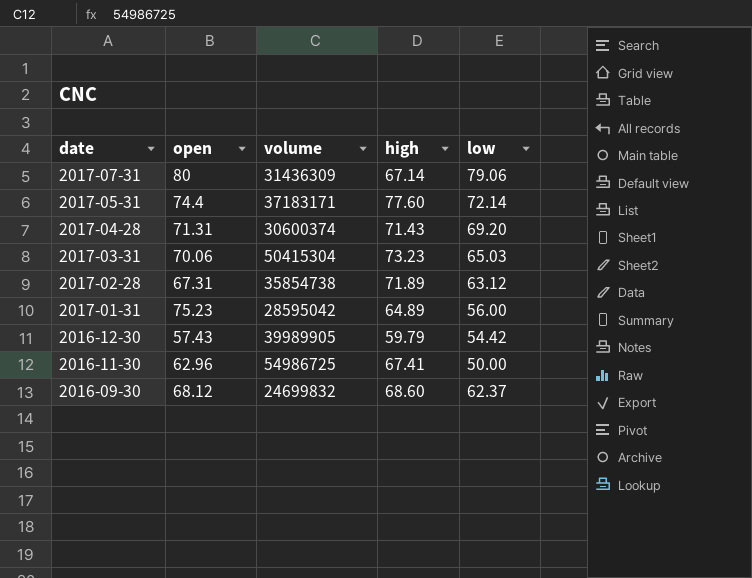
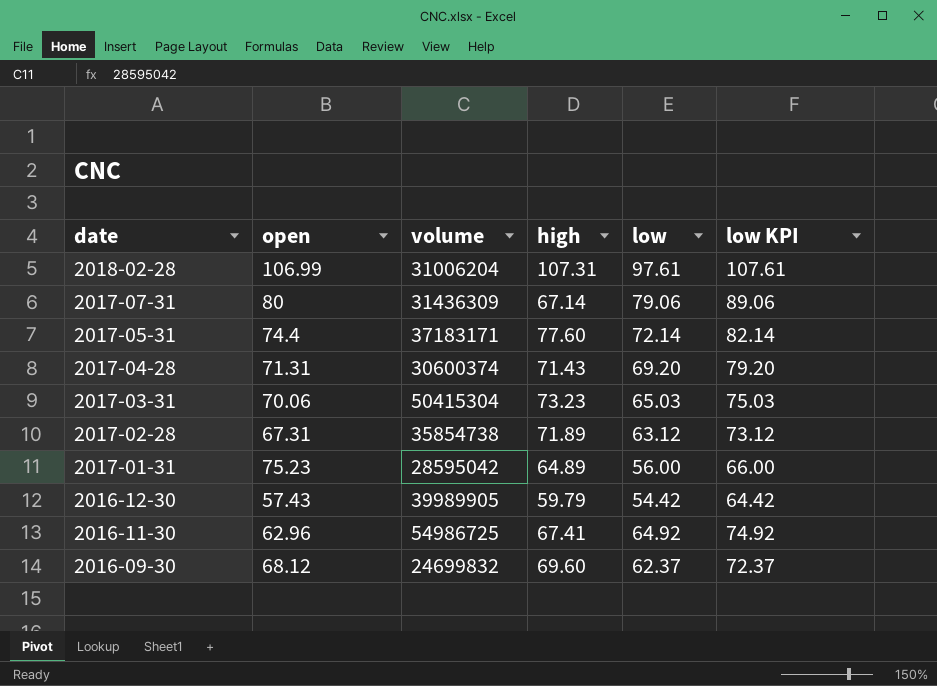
column low KPI | formula: none -> [low] + 10
row 2018-02-28: none -> 106.99 | 31006204 | 107.31 | 97.61 | 107.61
2016-11-30 | low: 50.00 -> 64.92
2016-09-30 | high: 68.60 -> 69.60

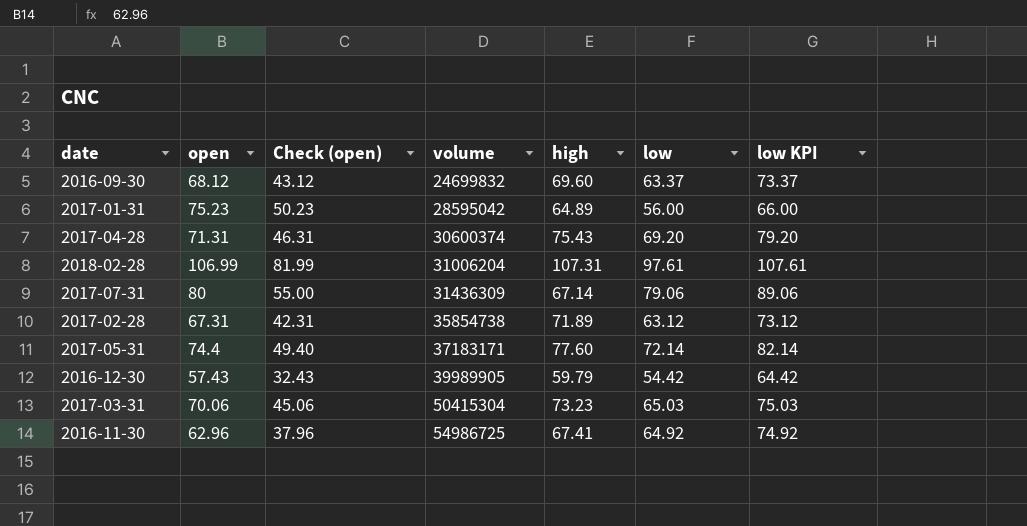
row order: date descending -> volume ascending
column Check (open) | formula: none -> [open] - 25
2016-09-30 | low: 62.37 -> 63.37
2016-09-30 | low KPI: 72.37 -> 73.37
2017-04-28 | high: 71.43 -> 75.43

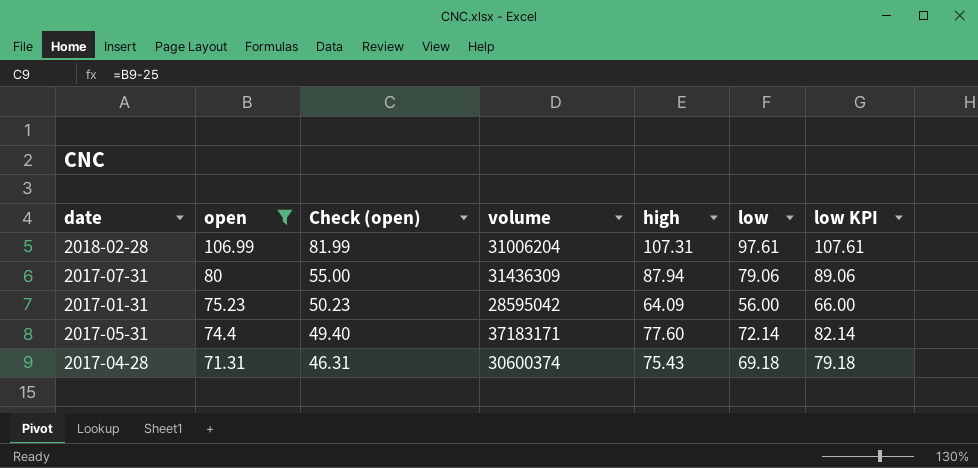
filter: none -> open >= 71.31
row order: volume ascending -> open descending
2017-07-31 | high: 67.14 -> 87.94
2017-01-31 | high: 64.89 -> 64.09
2017-04-28 | low: 69.20 -> 69.18
2017-04-28 | low KPI: 79.20 -> 79.18

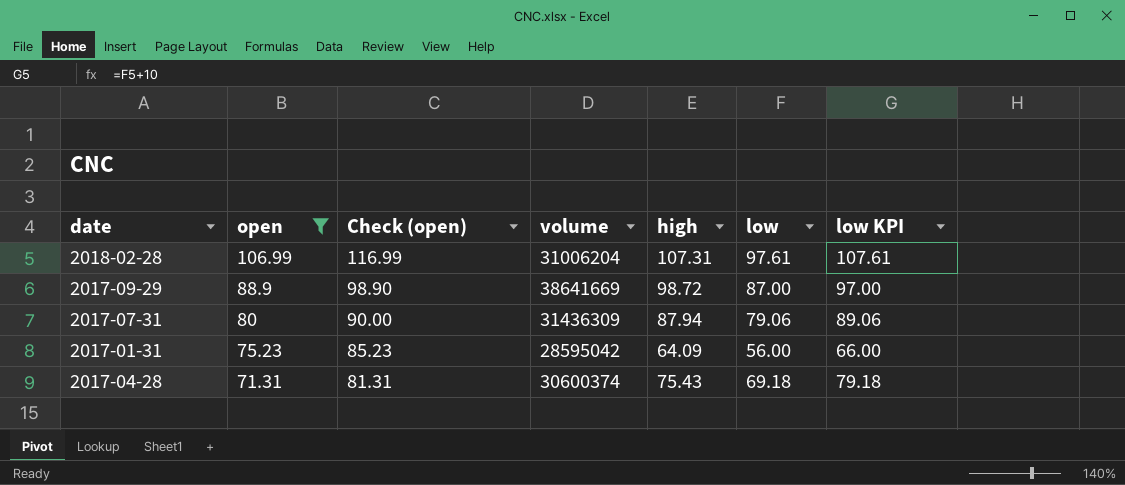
column Check (open) | formula: [open] - 25 -> [open] + 10
row 2017-05-31: 74.4 | 49.40 | 37183171 | 77.60 | 72.14 | 82.14 -> none
row 2017-09-29: none -> 88.9 | 98.90 | 38641669 | 98.72 | 87.00 | 97.00

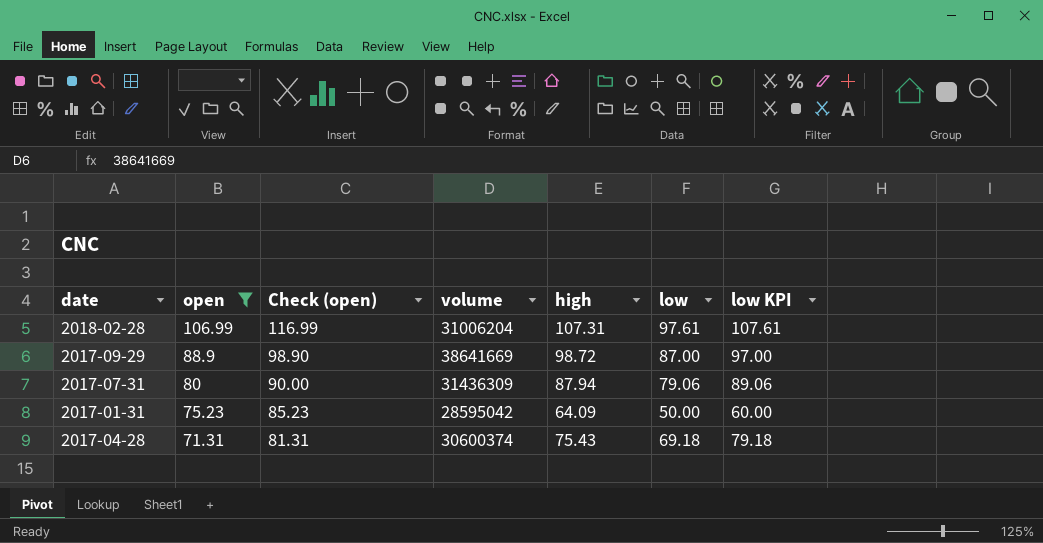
2017-01-31 | low: 56.00 -> 50.00
2017-01-31 | low KPI: 66.00 -> 60.00

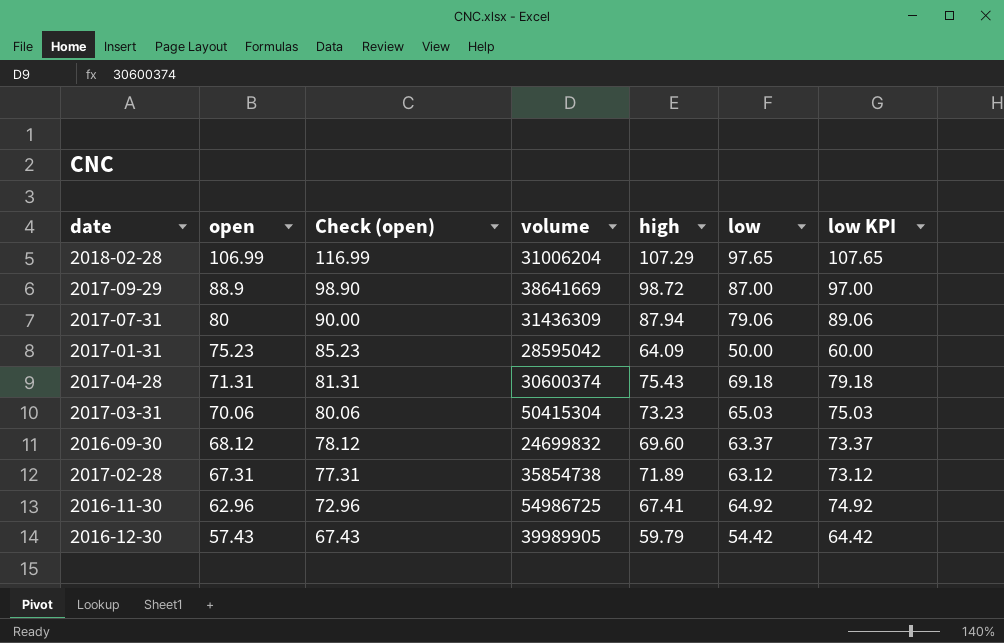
filter: open >= 71.31 -> none
2018-02-28 | high: 107.31 -> 107.29
2018-02-28 | low: 97.61 -> 97.65
2018-02-28 | low KPI: 107.61 -> 107.65

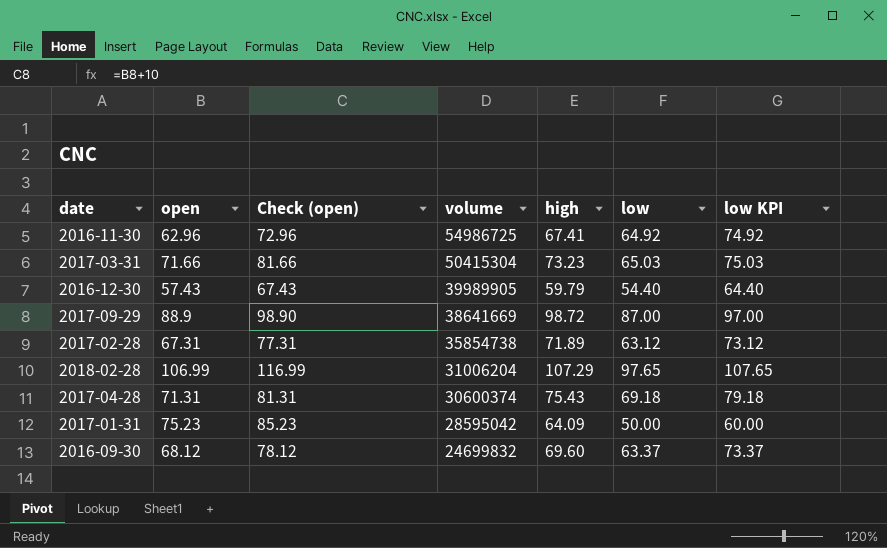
row order: open descending -> volume descending
row 2017-07-31: 80 | 90.00 | 31436309 | 87.94 | 79.06 | 89.06 -> none
2017-03-31 | open: 70.06 -> 71.66
2017-03-31 | Check (open): 80.06 -> 81.66
2016-12-30 | low: 54.42 -> 54.40
2016-12-30 | low KPI: 64.42 -> 64.40

